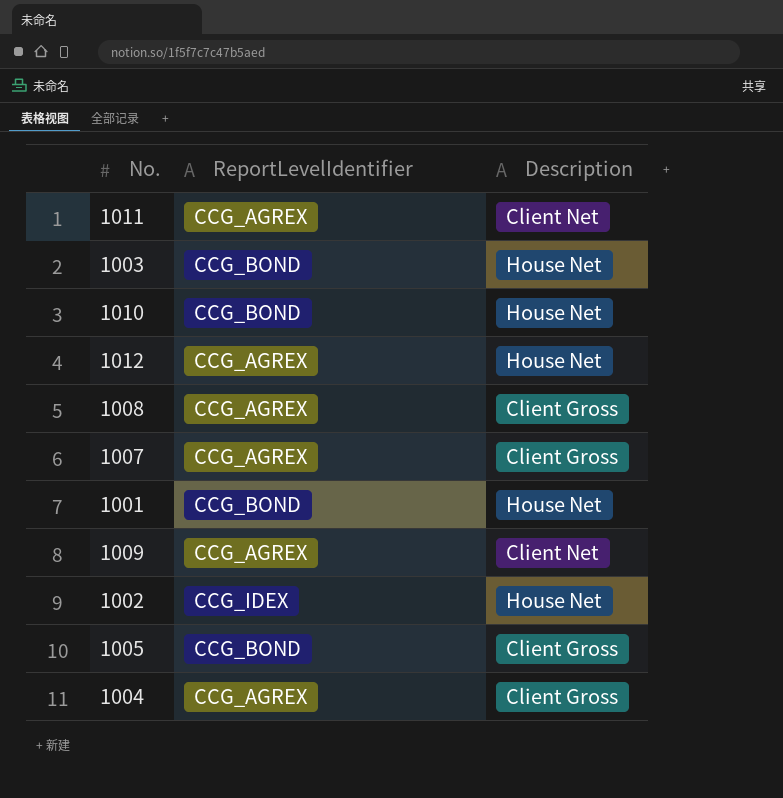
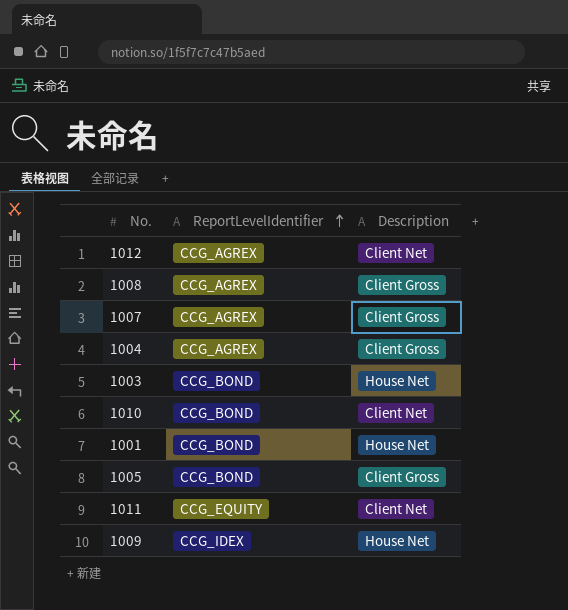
row order: none -> ReportLevelIdentifier ascending
row 1002: CCG_IDEX | House Net -> none
1012 | Description: House Net -> Client Net
1010 | Description: House Net -> Client Net
1011 | ReportLevelIdentifier: CCG_AGREX -> CCG_EQUITY
1009 | ReportLevelIdentifier: CCG_AGREX -> CCG_IDEX
1009 | Description: Client Net -> House Net

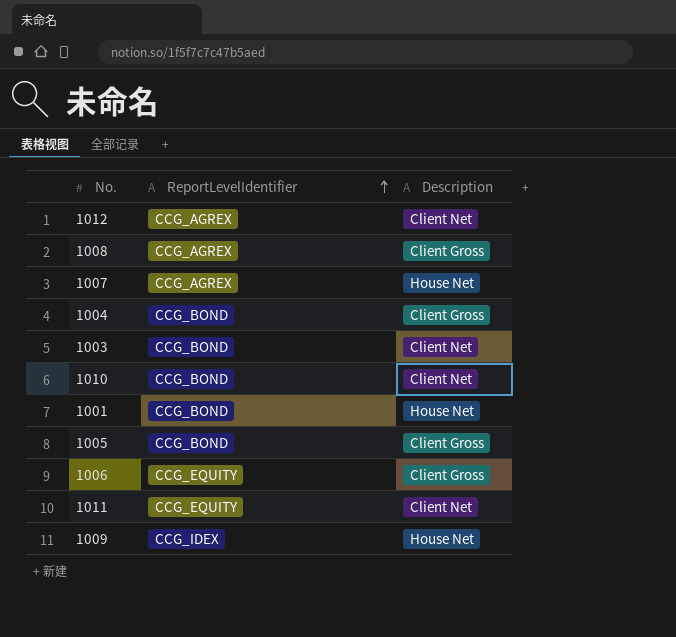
1007 | Description: Client Gross -> House Net
1004 | ReportLevelIdentifier: CCG_AGREX -> CCG_BOND
1003 | Description: House Net -> Client Net
row 1006: none -> CCG_EQUITY | Client Gross

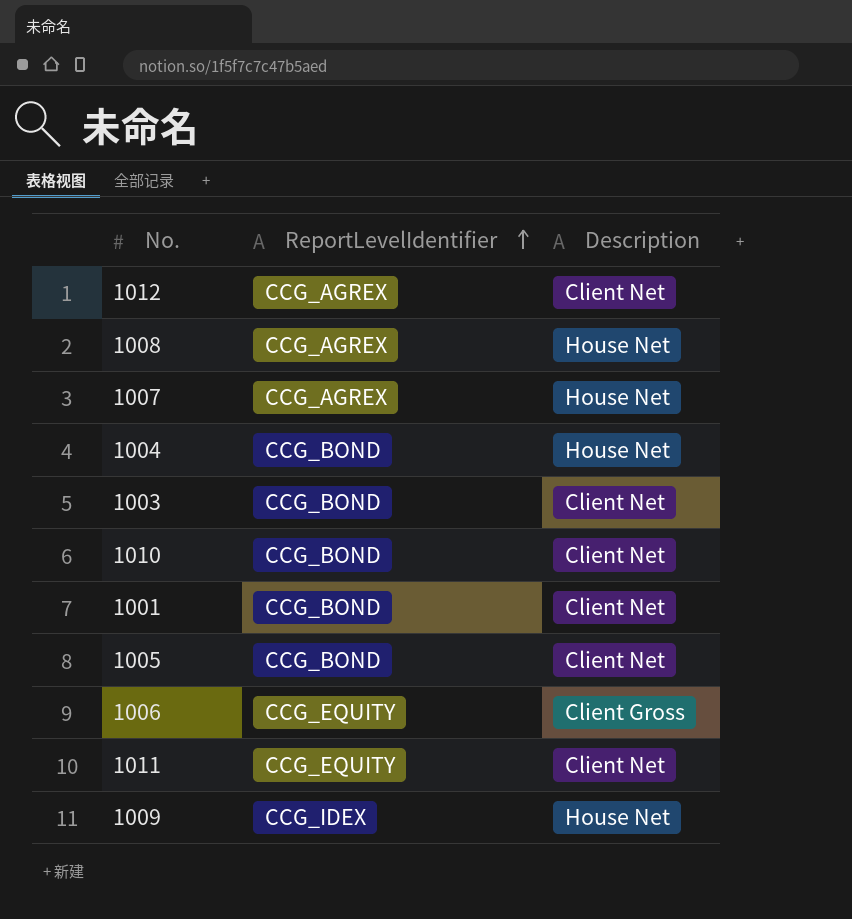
1008 | Description: Client Gross -> House Net
1004 | Description: Client Gross -> House Net
1001 | Description: House Net -> Client Net
1005 | Description: Client Gross -> Client Net

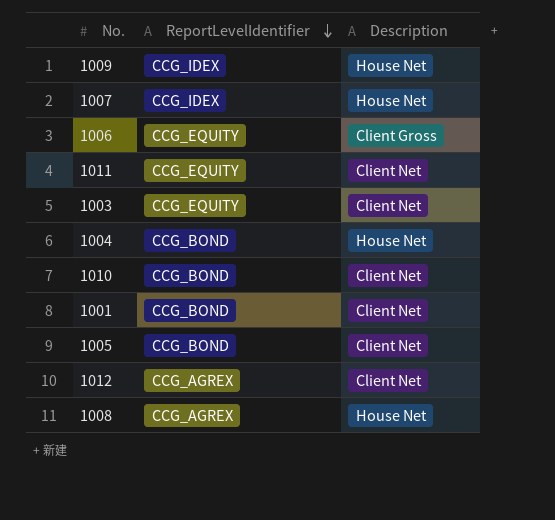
row order: ReportLevelIdentifier ascending -> ReportLevelIdentifier descending
1007 | ReportLevelIdentifier: CCG_AGREX -> CCG_IDEX
1003 | ReportLevelIdentifier: CCG_BOND -> CCG_EQUITY

